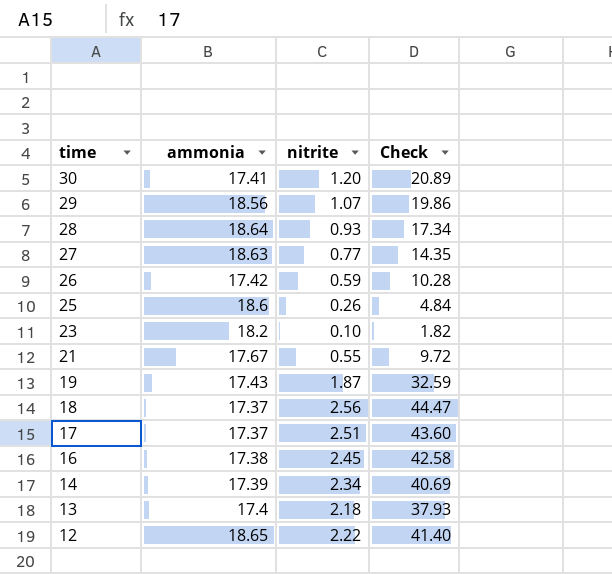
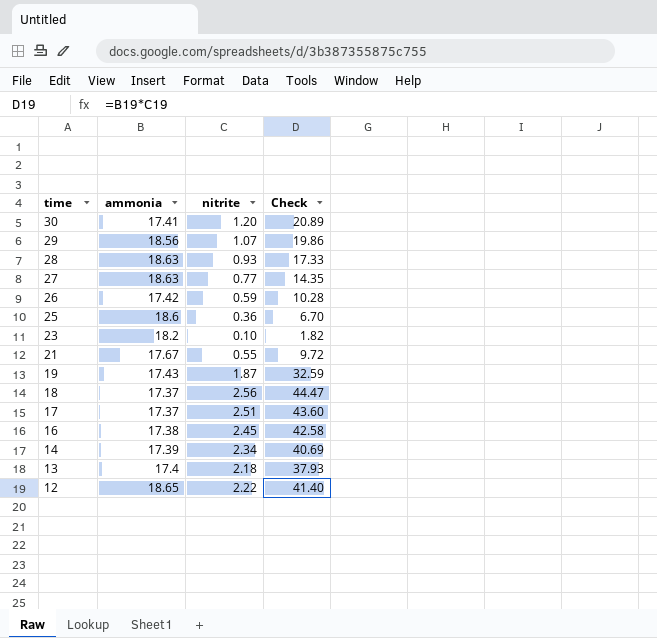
28 | ammonia: 18.64 -> 18.63
28 | Check: 17.34 -> 17.33
25 | nitrite: 0.26 -> 0.36
25 | Check: 4.84 -> 6.70

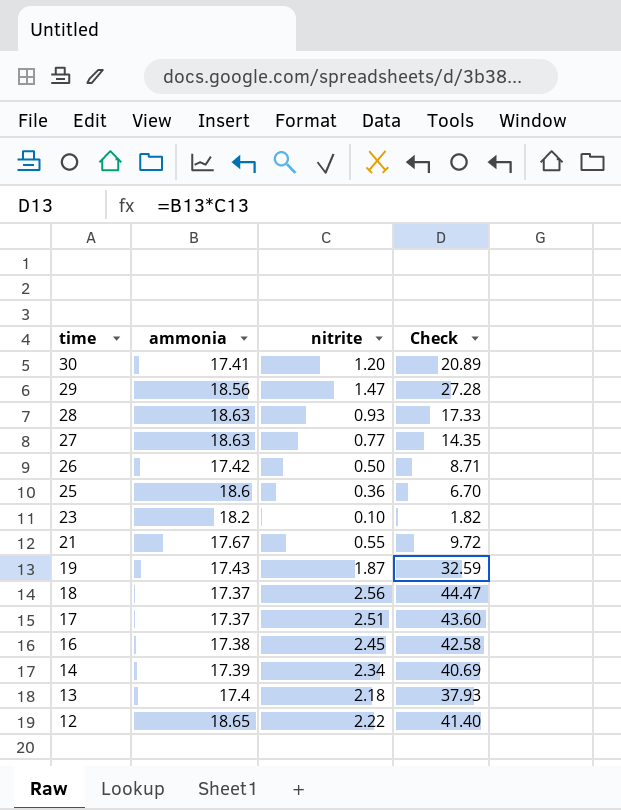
29 | nitrite: 1.07 -> 1.47
29 | Check: 19.86 -> 27.28
26 | nitrite: 0.59 -> 0.50
26 | Check: 10.28 -> 8.71

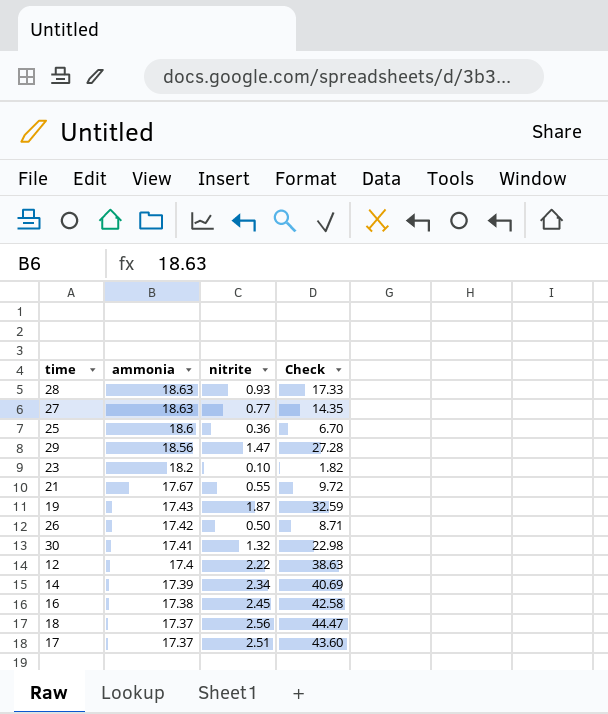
row order: time descending -> ammonia descending
row 13: 17.4 | 2.18 | 37.93 -> none
30 | nitrite: 1.20 -> 1.32
30 | Check: 20.89 -> 22.98
12 | ammonia: 18.65 -> 17.4
12 | Check: 41.40 -> 38.63

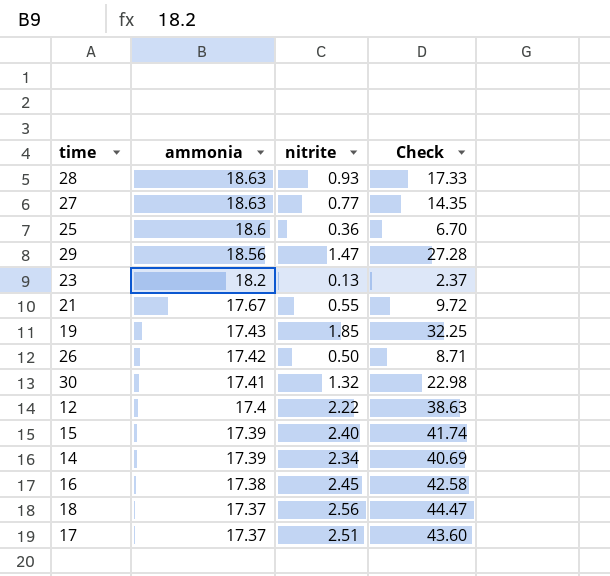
23 | nitrite: 0.10 -> 0.13
23 | Check: 1.82 -> 2.37
19 | nitrite: 1.87 -> 1.85
19 | Check: 32.59 -> 32.25
row 15: none -> 17.39 | 2.40 | 41.74

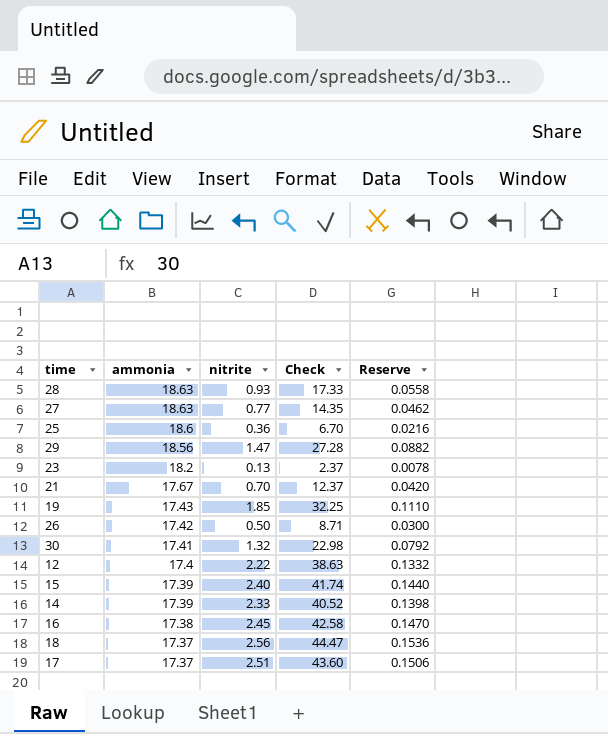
column Reserve | formula: none -> [nitrite] * 0.06
21 | nitrite: 0.55 -> 0.70
21 | Check: 9.72 -> 12.37
14 | nitrite: 2.34 -> 2.33
14 | Check: 40.69 -> 40.52

